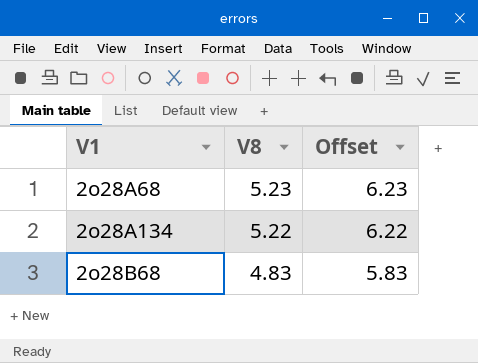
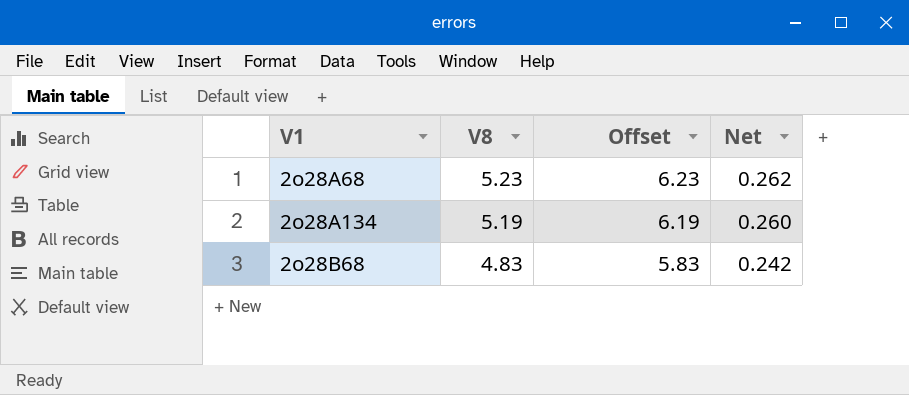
column Net | formula: none -> [V8] * 0.05
2o28A134 | V8: 5.22 -> 5.19
2o28A134 | Offset: 6.22 -> 6.19

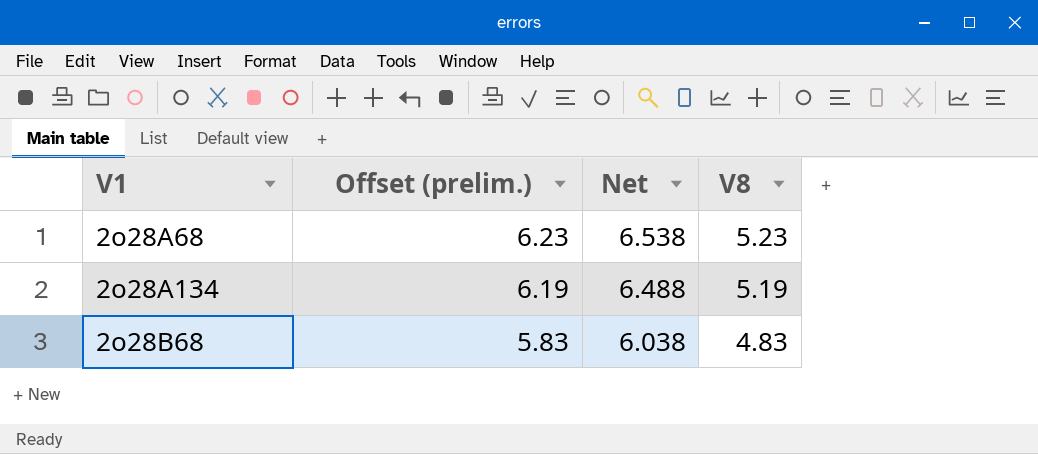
column name: Offset -> Offset (prelim.)
column Net | formula: [V8] * 0.05 -> [V8] * 1.25
column V8 | position: 2 -> 4

